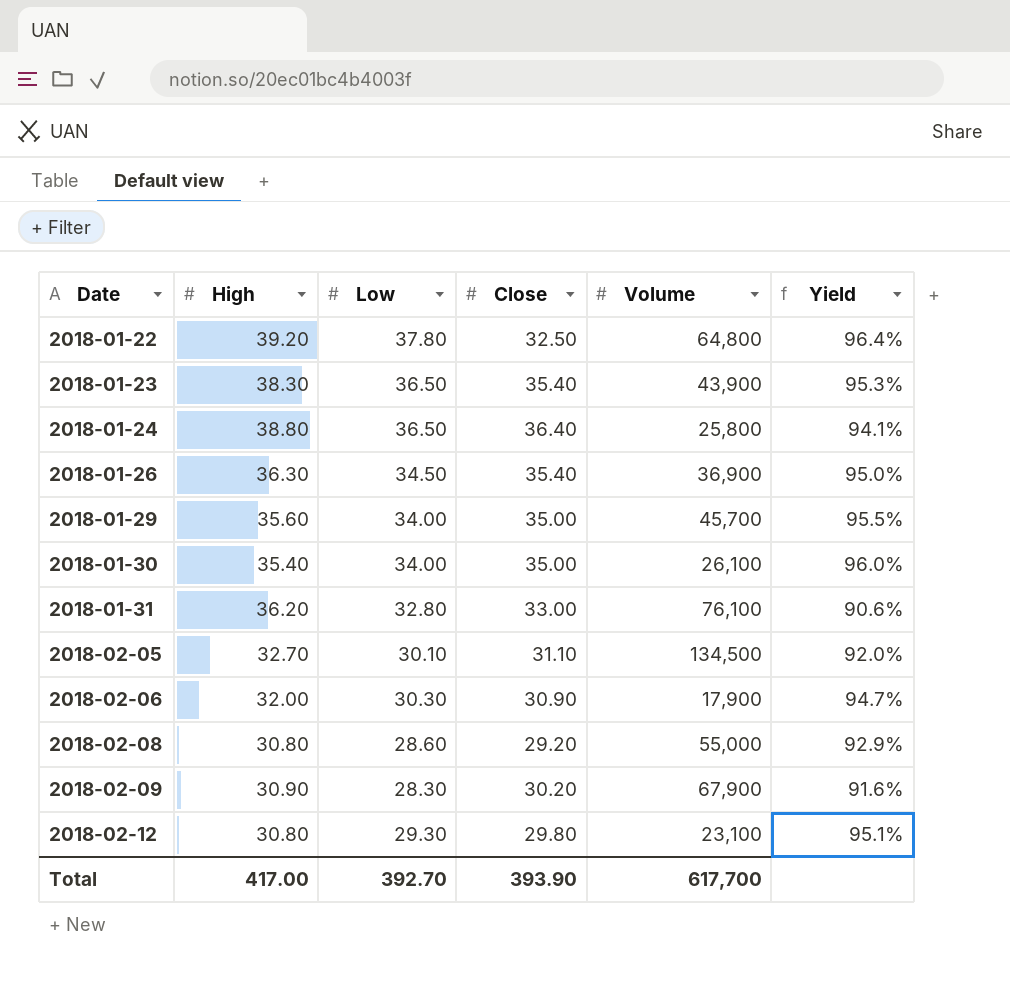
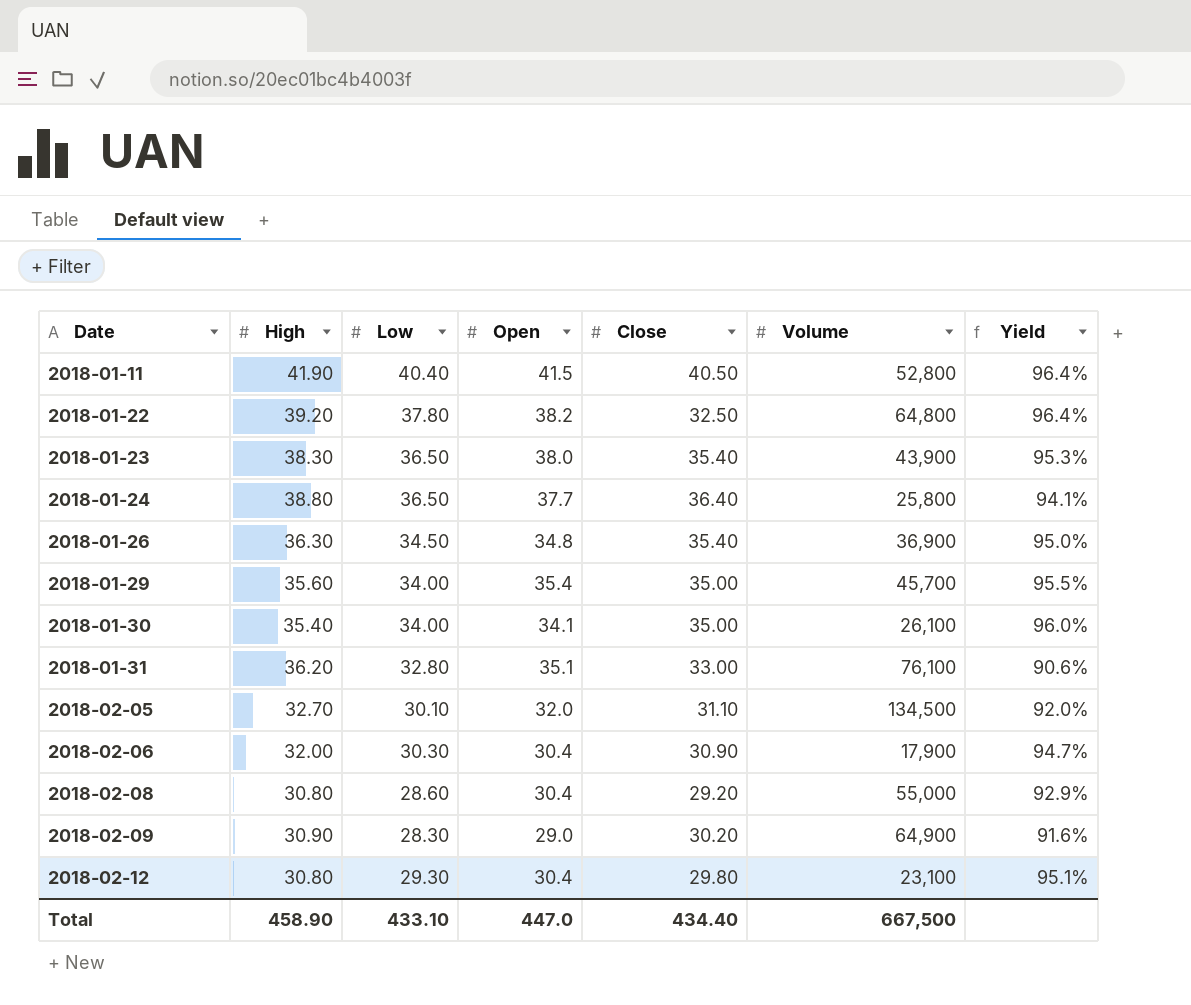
column Open | position: none -> 4
row 2018-01-11: none -> 41.90 | 40.40 | 41.5 | 40.50 | 52,800 | 96.4%
2018-02-09 | Volume: 67,900 -> 64,900
Total | High: 417.00 -> 458.90
Total | Low: 392.70 -> 433.10
Total | Close: 393.90 -> 434.40
Total | Volume: 617,700 -> 667,500

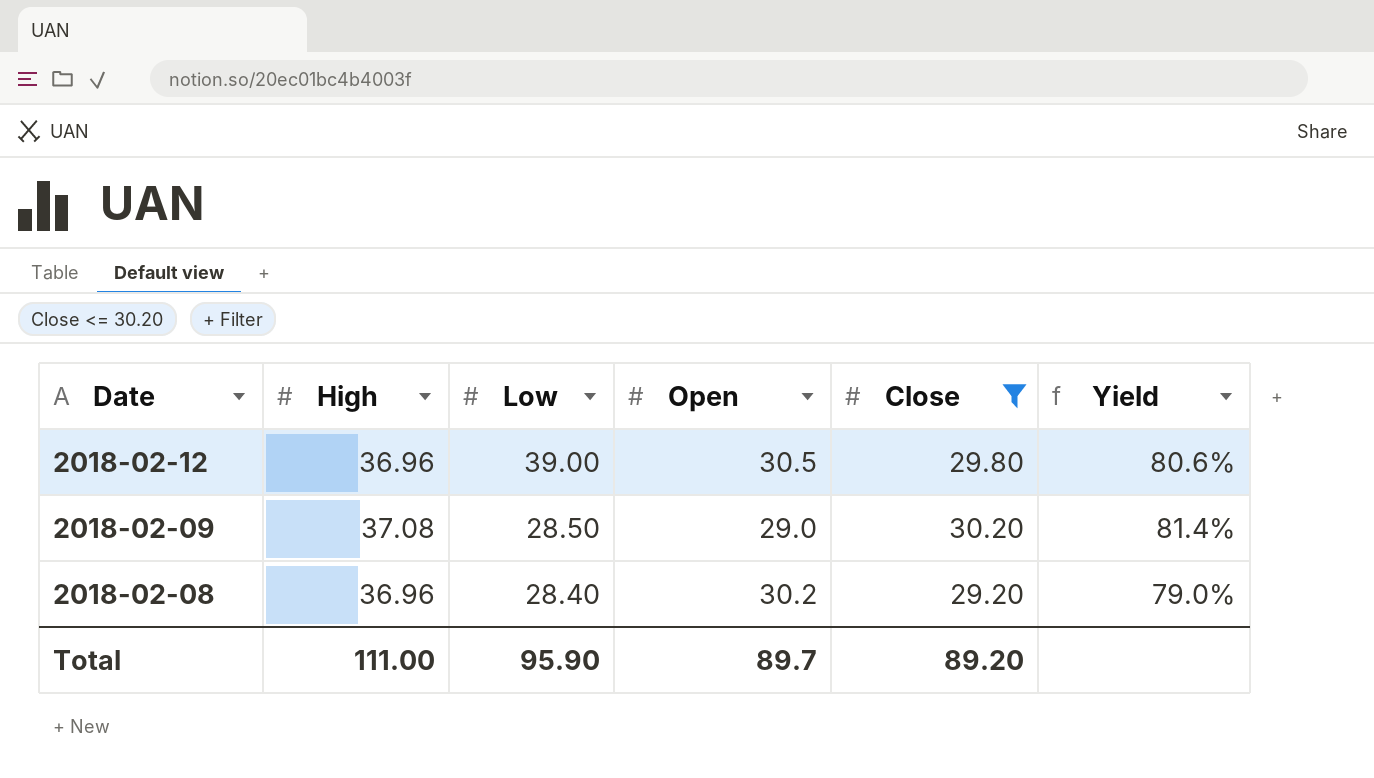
filter: none -> Close <= 30.20
row order: Date ascending -> Date descending
column Volume | position: 6 -> none
column Yield | formula: [Low] / [High] -> [Close] / [High]
2018-02-12 | High: 30.80 -> 36.96
2018-02-12 | Low: 29.30 -> 39.00
2018-02-12 | Open: 30.4 -> 30.5
2018-02-09 | High: 30.90 -> 37.08
2018-02-09 | Low: 28.30 -> 28.50
2018-02-08 | High: 30.80 -> 36.96
2018-02-08 | Low: 28.60 -> 28.40
2018-02-08 | Open: 30.4 -> 30.2
Total | High: 458.90 -> 111.00
Total | Low: 433.10 -> 95.90
Total | Open: 447.0 -> 89.7
Total | Close: 434.40 -> 89.20

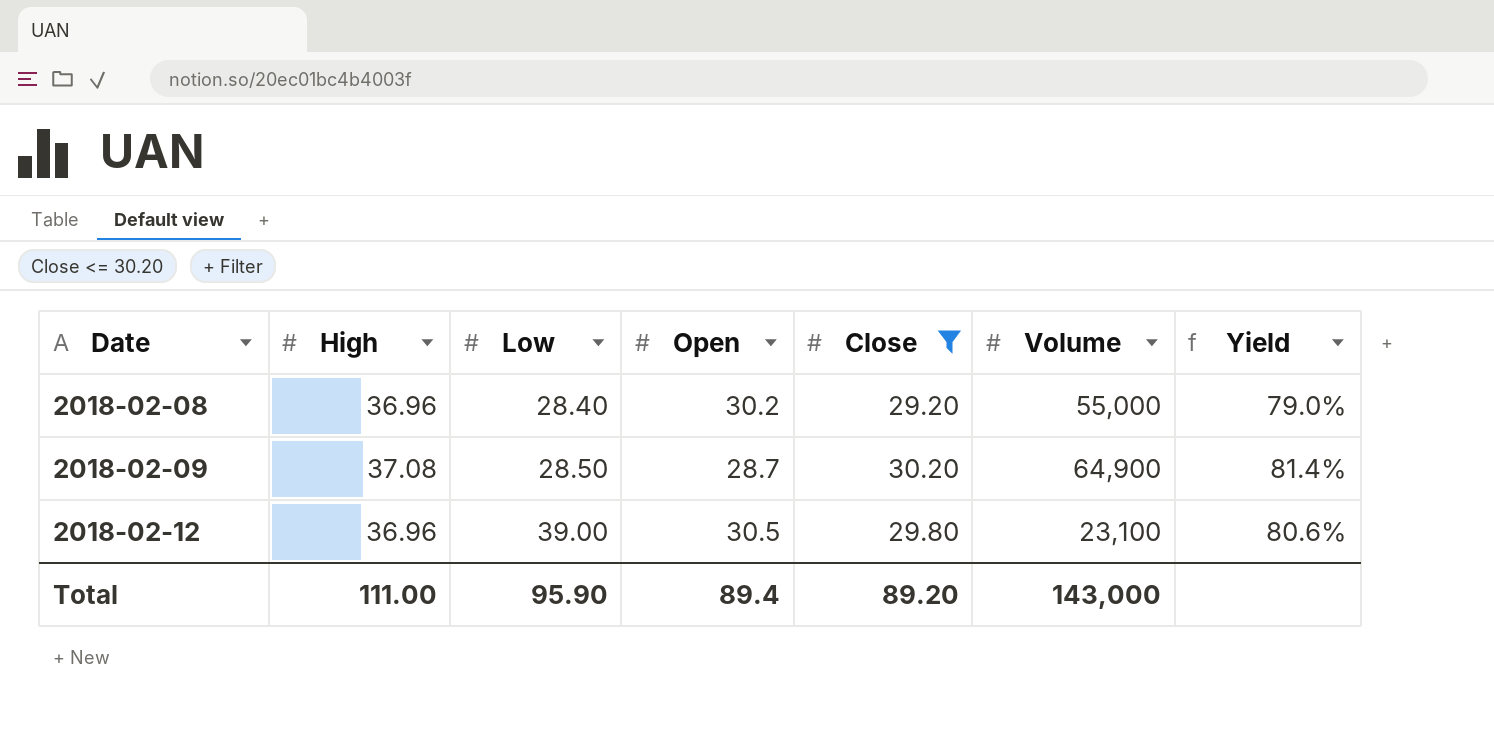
row order: Date descending -> Date ascending
column Volume | position: none -> 6
2018-02-09 | Open: 29.0 -> 28.7
Total | Open: 89.7 -> 89.4

